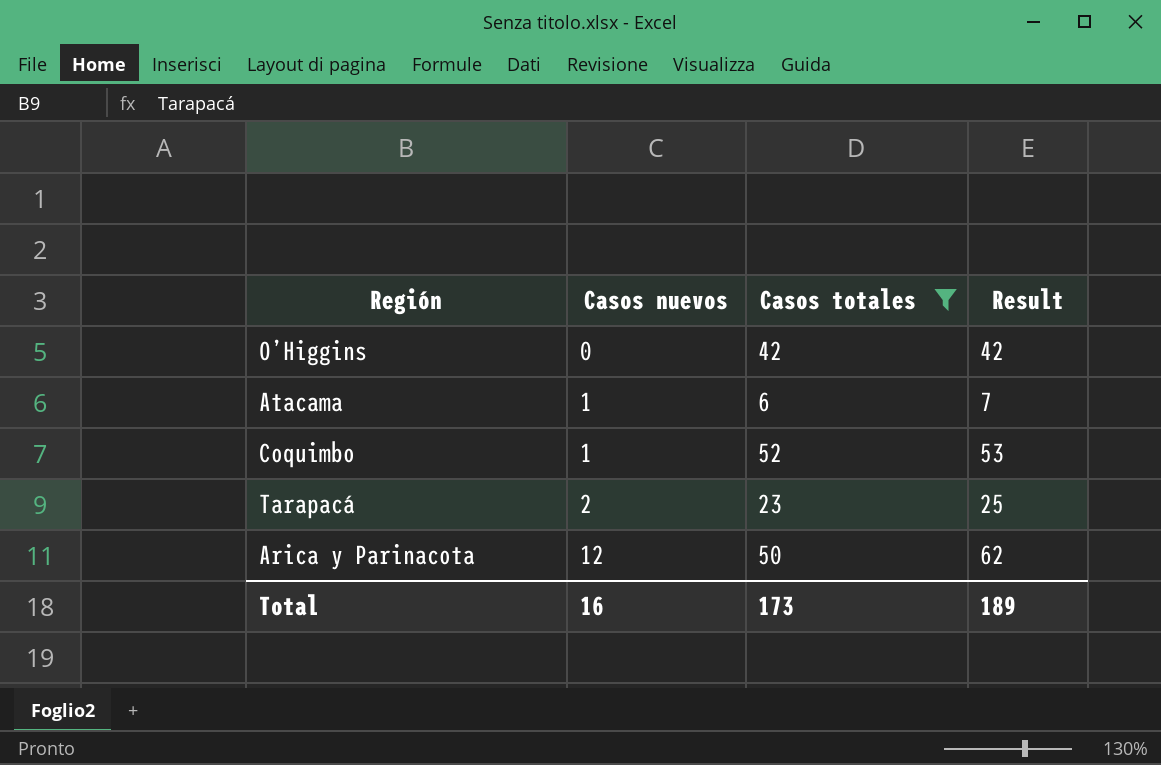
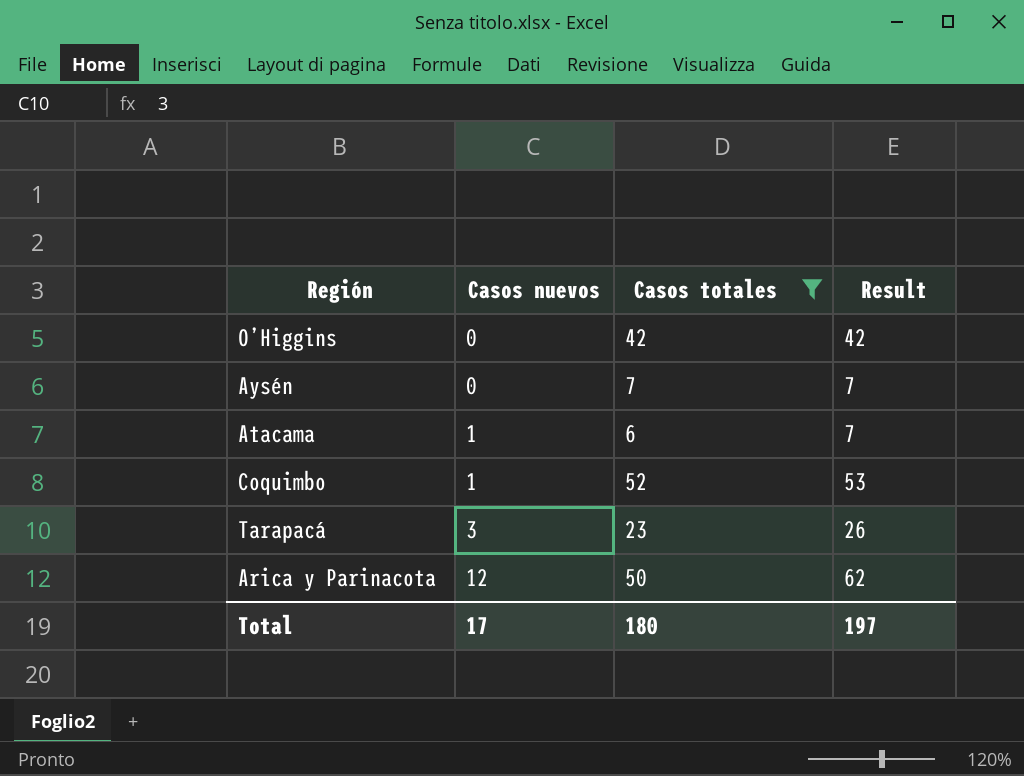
row Aysén: none -> 0 | 7 | 7
Tarapacá | Casos nuevos: 2 -> 3
Tarapacá | Result: 25 -> 26
Total | Casos nuevos: 16 -> 17
Total | Casos totales: 173 -> 180
Total | Result: 189 -> 197

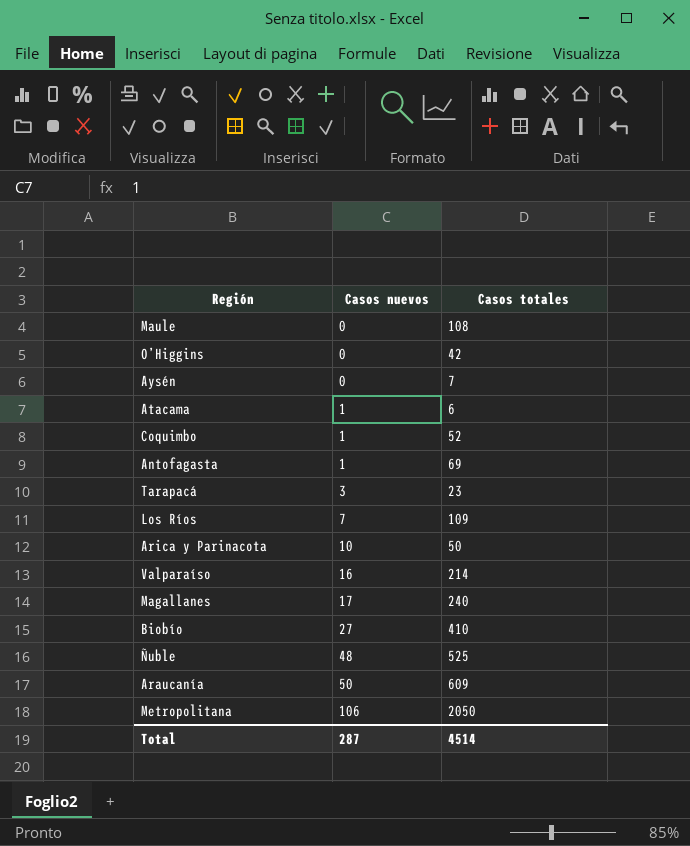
filter: Casos totales <= 52 -> none
column Result | formula: [Casos nuevos] + [Casos totales] -> none
Arica y Parinacota | Casos nuevos: 12 -> 10
Total | Casos nuevos: 17 -> 287
Total | Casos totales: 180 -> 4514

